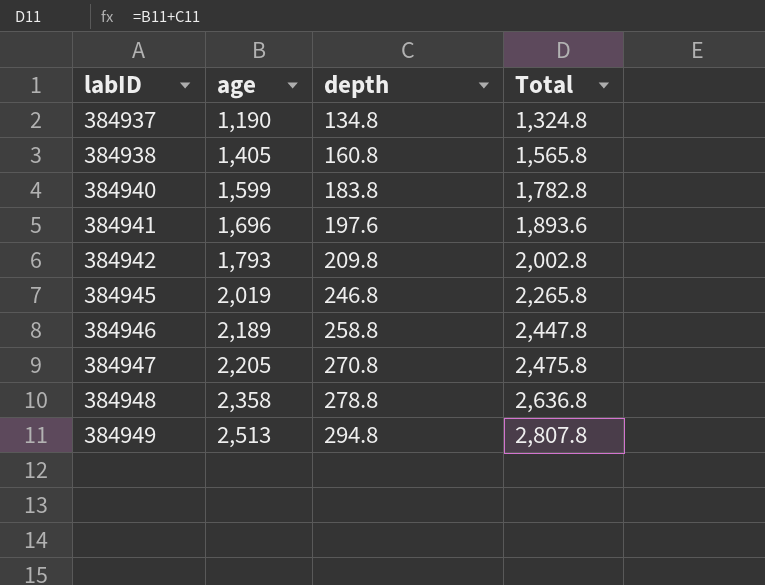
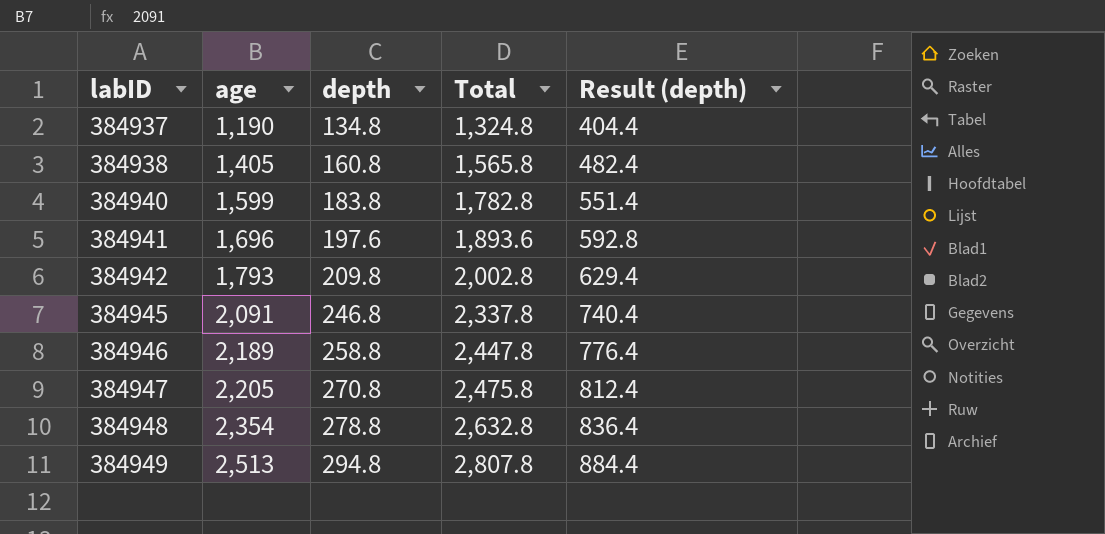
column Result (depth) | formula: none -> [depth] * 3
384945 | age: 2,019 -> 2,091
384945 | Total: 2,265.8 -> 2,337.8
384948 | age: 2,358 -> 2,354
384948 | Total: 2,636.8 -> 2,632.8

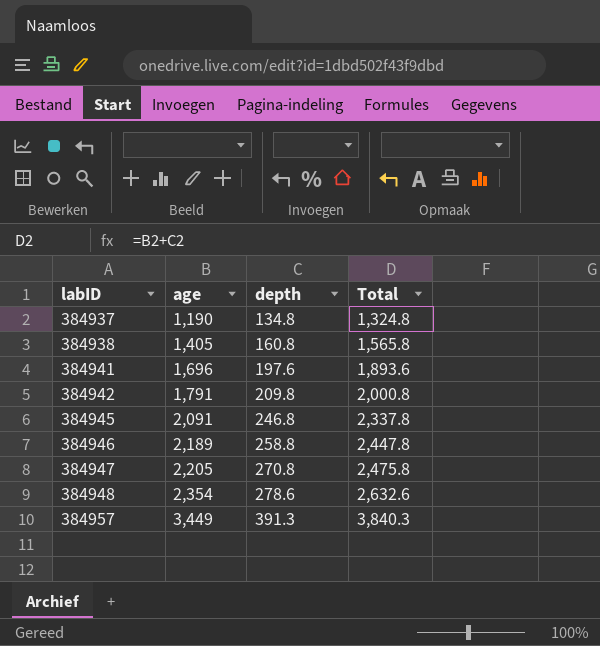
column Result (depth) | formula: [depth] * 3 -> none
row 384940: 1,599 | 183.8 | 1,782.8 | 551.4 -> none
row 384949: 2,513 | 294.8 | 2,807.8 | 884.4 -> none
384942 | age: 1,793 -> 1,791
384942 | Total: 2,002.8 -> 2,000.8
384948 | depth: 278.8 -> 278.6
384948 | Total: 2,632.8 -> 2,632.6
row 384957: none -> 3,449 | 391.3 | 3,840.3

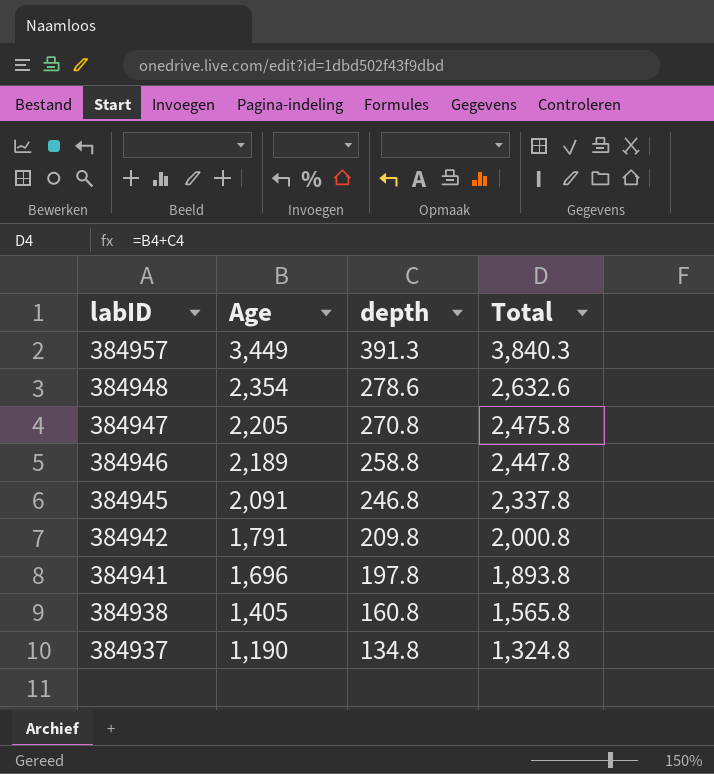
row order: labID ascending -> labID descending
column name: age -> Age
384941 | depth: 197.6 -> 197.8
384941 | Total: 1,893.6 -> 1,893.8

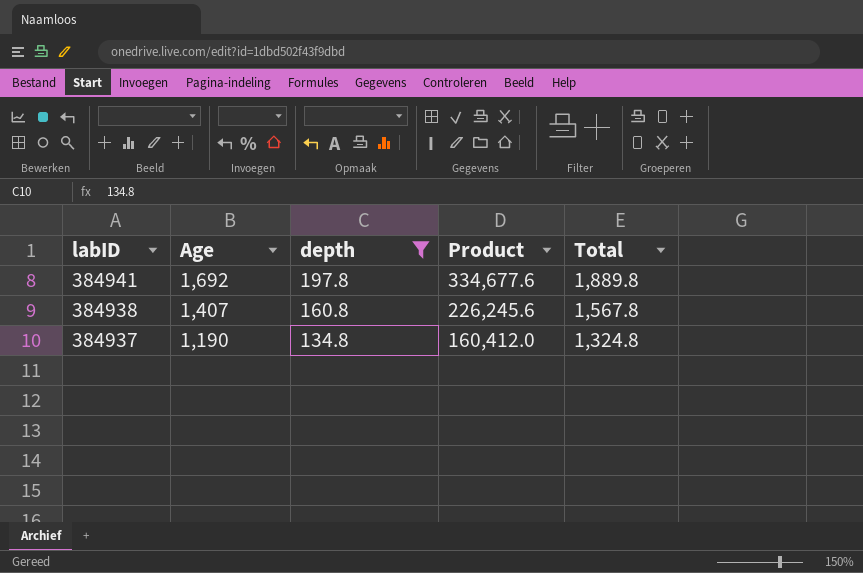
filter: none -> depth <= 197.8
column Product | formula: none -> [Age] * [depth]
384941 | Age: 1,696 -> 1,692
384941 | Total: 1,893.8 -> 1,889.8
384938 | Age: 1,405 -> 1,407
384938 | Total: 1,565.8 -> 1,567.8

